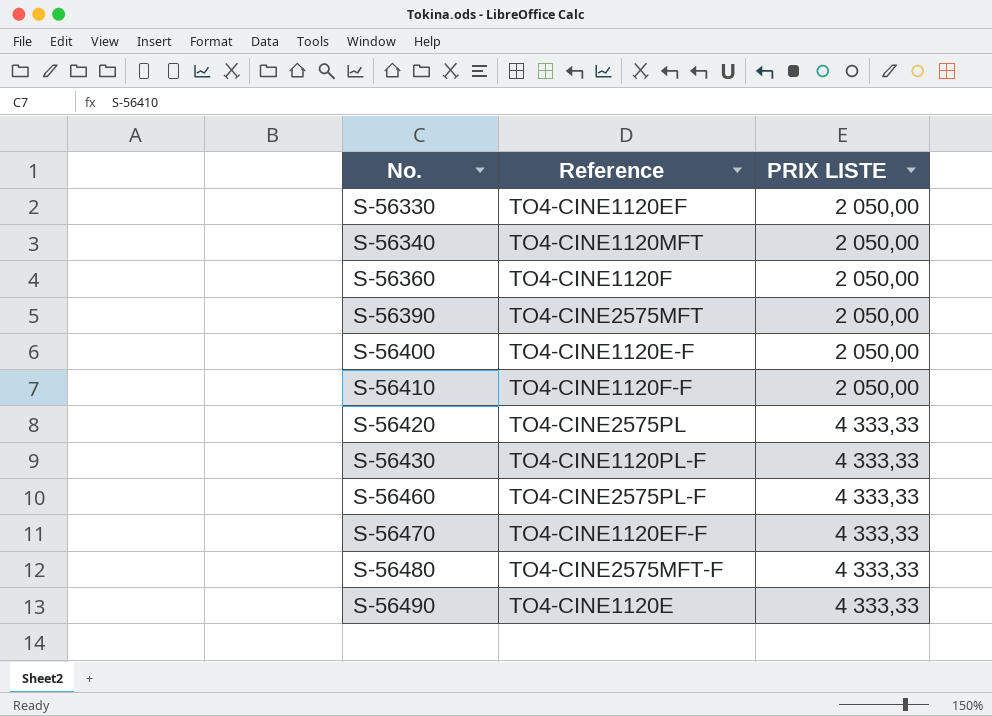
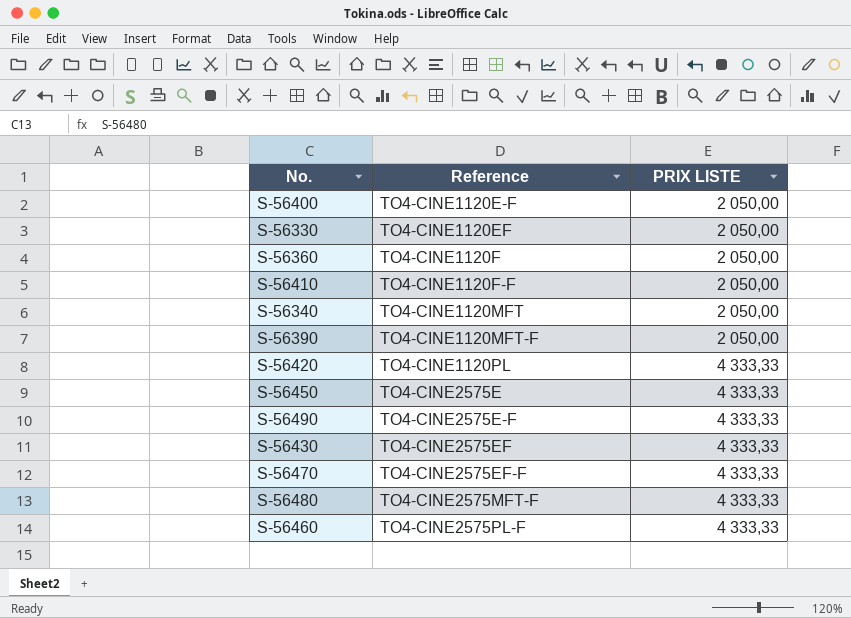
row order: No. ascending -> Reference ascending
S-56390 | Reference: TO4-CINE2575MFT -> TO4-CINE1120MFT-F
S-56420 | Reference: TO4-CINE2575PL -> TO4-CINE1120PL
row S-56450: none -> TO4-CINE2575E | 4 333,33
S-56490 | Reference: TO4-CINE1120E -> TO4-CINE2575E-F
S-56430 | Reference: TO4-CINE1120PL-F -> TO4-CINE2575EF
S-56470 | Reference: TO4-CINE1120EF-F -> TO4-CINE2575EF-F

